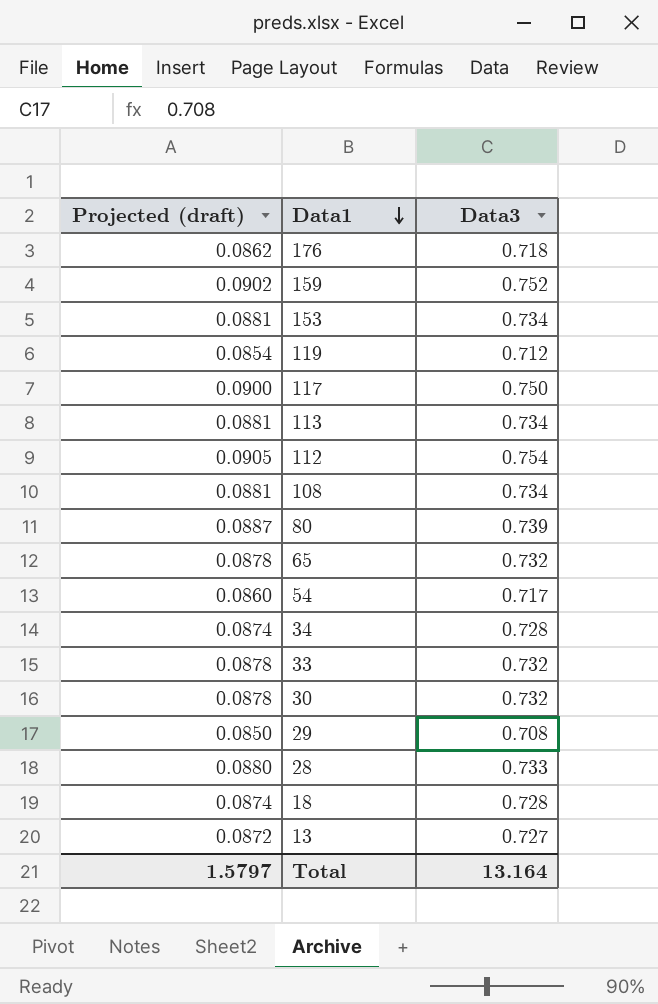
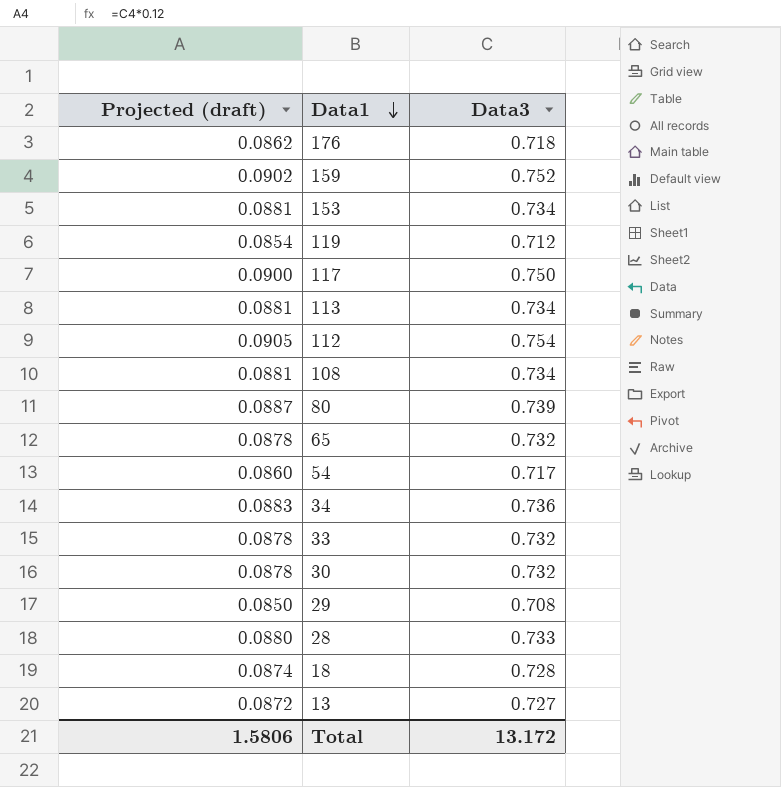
34 | Projected (draft): 0.0874 -> 0.0883
34 | Data3: 0.728 -> 0.736
Total | Projected (draft): 1.5797 -> 1.5806
Total | Data3: 13.164 -> 13.172

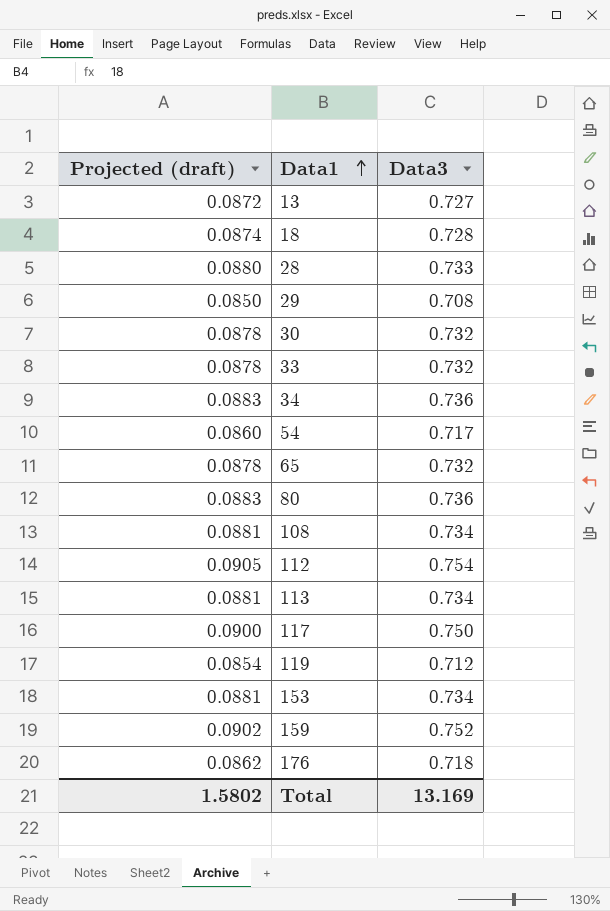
row order: Data1 descending -> Data1 ascending
80 | Projected (draft): 0.0887 -> 0.0883
80 | Data3: 0.739 -> 0.736
Total | Projected (draft): 1.5806 -> 1.5802
Total | Data3: 13.172 -> 13.169

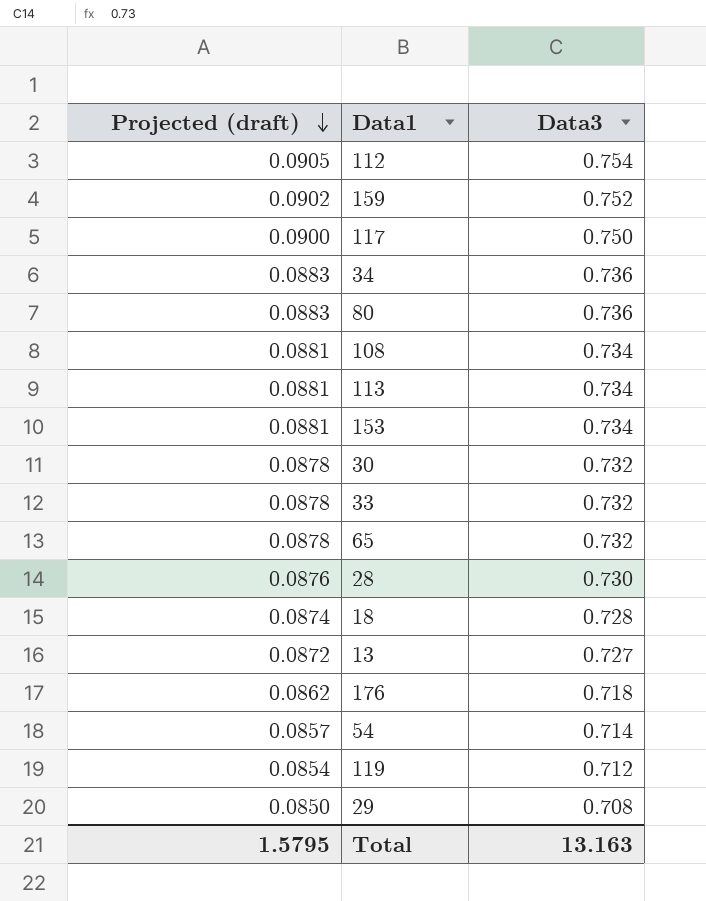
row order: Data1 ascending -> Projected (draft) descending
28 | Projected (draft): 0.0880 -> 0.0876
28 | Data3: 0.733 -> 0.730
54 | Projected (draft): 0.0860 -> 0.0857
54 | Data3: 0.717 -> 0.714
Total | Projected (draft): 1.5802 -> 1.5795
Total | Data3: 13.169 -> 13.163

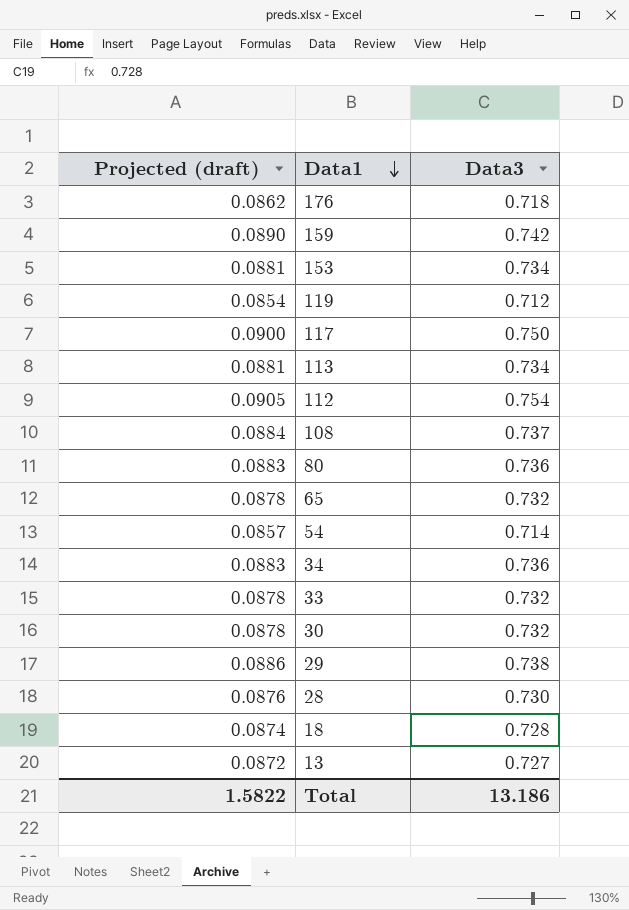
row order: Projected (draft) descending -> Data1 descending
159 | Projected (draft): 0.0902 -> 0.0890
159 | Data3: 0.752 -> 0.742
108 | Projected (draft): 0.0881 -> 0.0884
108 | Data3: 0.734 -> 0.737
29 | Projected (draft): 0.0850 -> 0.0886
29 | Data3: 0.708 -> 0.738
Total | Projected (draft): 1.5795 -> 1.5822
Total | Data3: 13.163 -> 13.186

